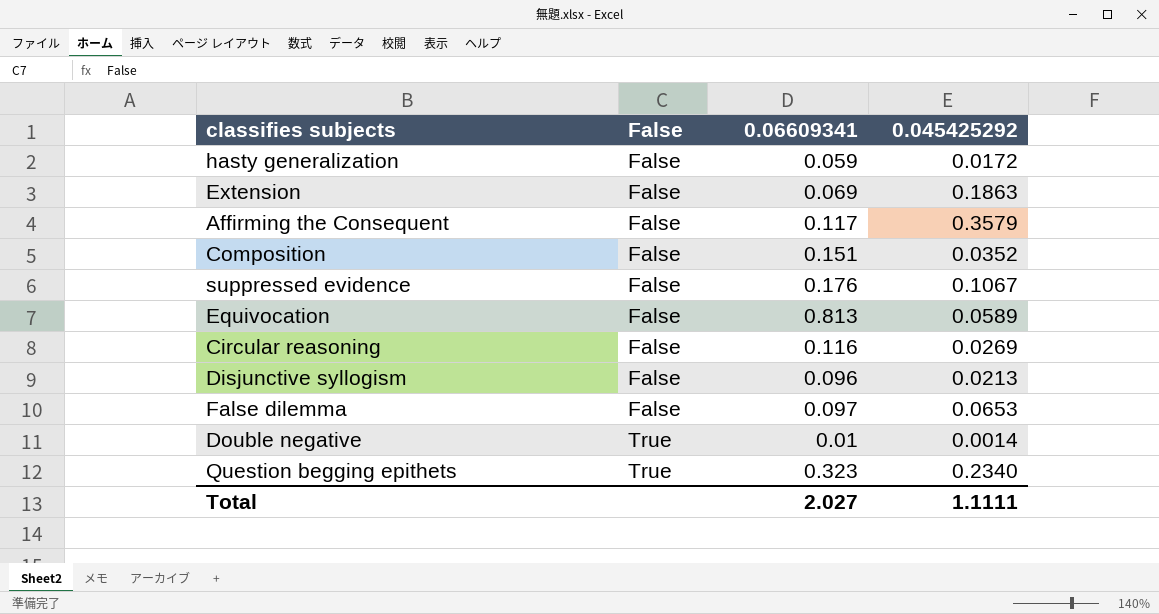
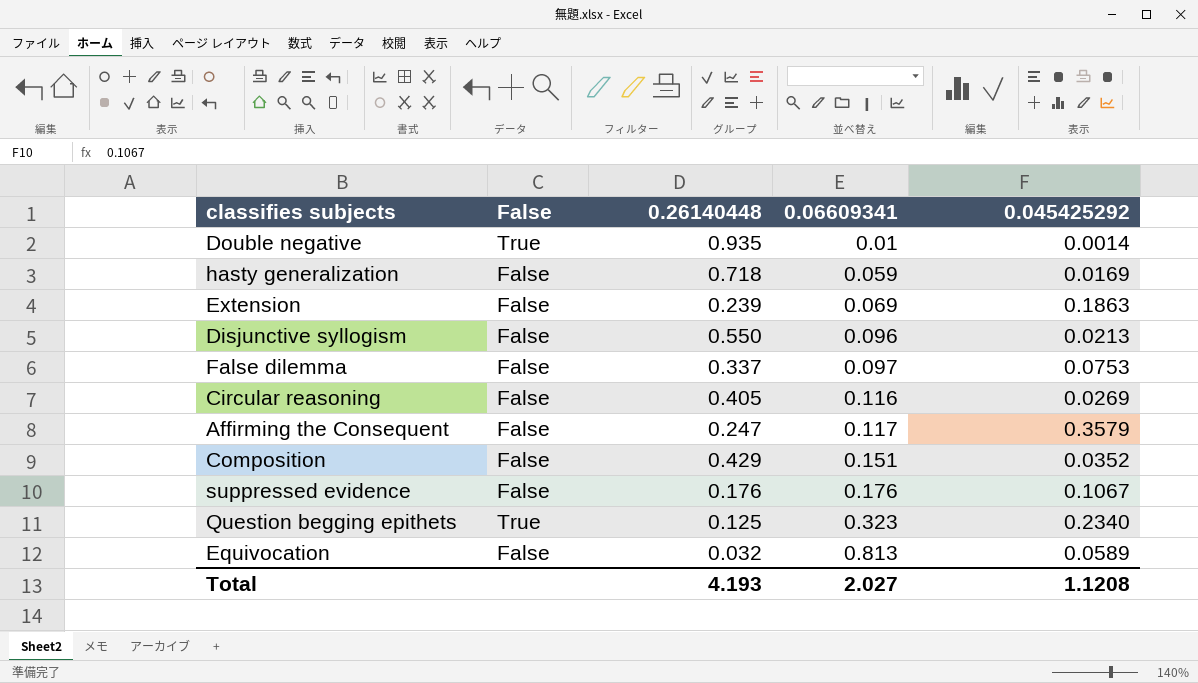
row order: False ascending -> 0.06609341 ascending
column 0.26140448 | position: none -> 3
hasty generalization | 0.045425292: 0.0172 -> 0.0169
False dilemma | 0.045425292: 0.0653 -> 0.0753
Total | 0.045425292: 1.1111 -> 1.1208

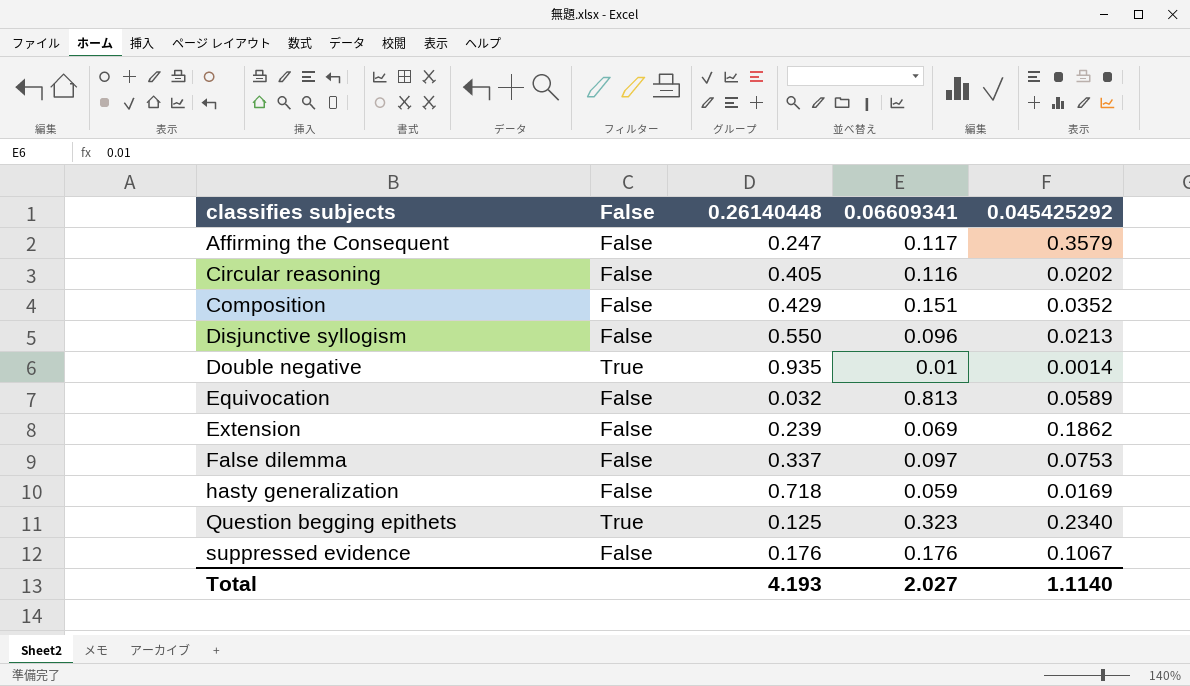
row order: 0.06609341 ascending -> classifies subjects ascending
Circular reasoning | 0.045425292: 0.0269 -> 0.0202
Extension | 0.045425292: 0.1863 -> 0.1862
Total | 0.045425292: 1.1208 -> 1.1140

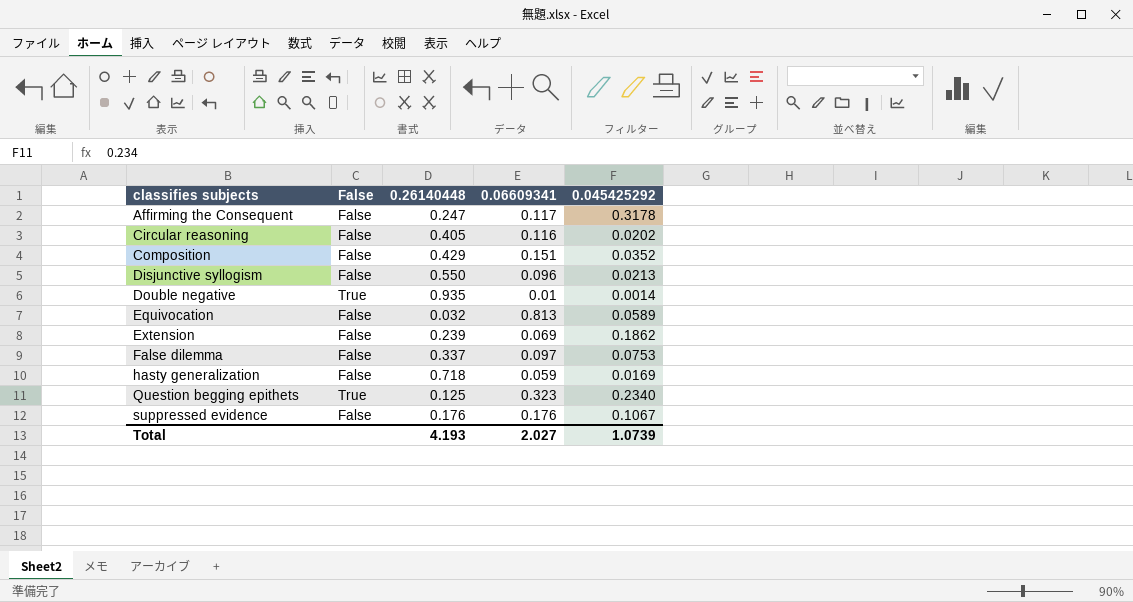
Affirming the Consequent | 0.045425292: 0.3579 -> 0.3178
Total | 0.045425292: 1.1140 -> 1.0739

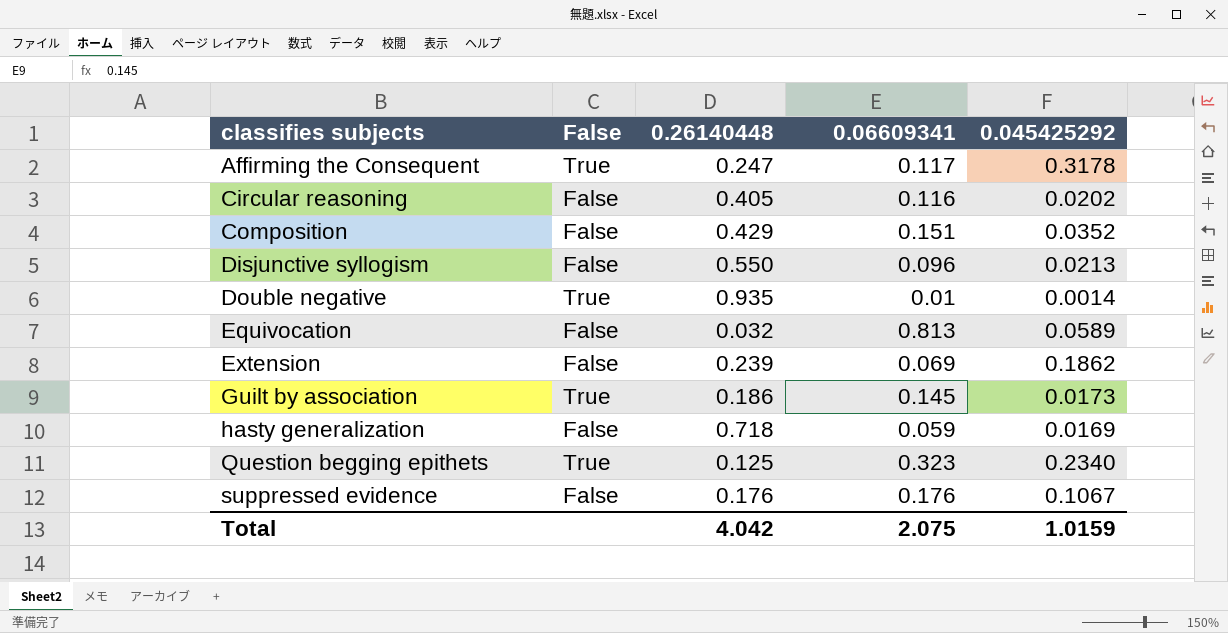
row False dilemma: False | 0.337 | 0.097 | 0.0753 -> none
Affirming the Consequent | False: False -> True
row Guilt by association: none -> True | 0.186 | 0.145 | 0.0173
Total | 0.26140448: 4.193 -> 4.042
Total | 0.06609341: 2.027 -> 2.075
Total | 0.045425292: 1.0739 -> 1.0159

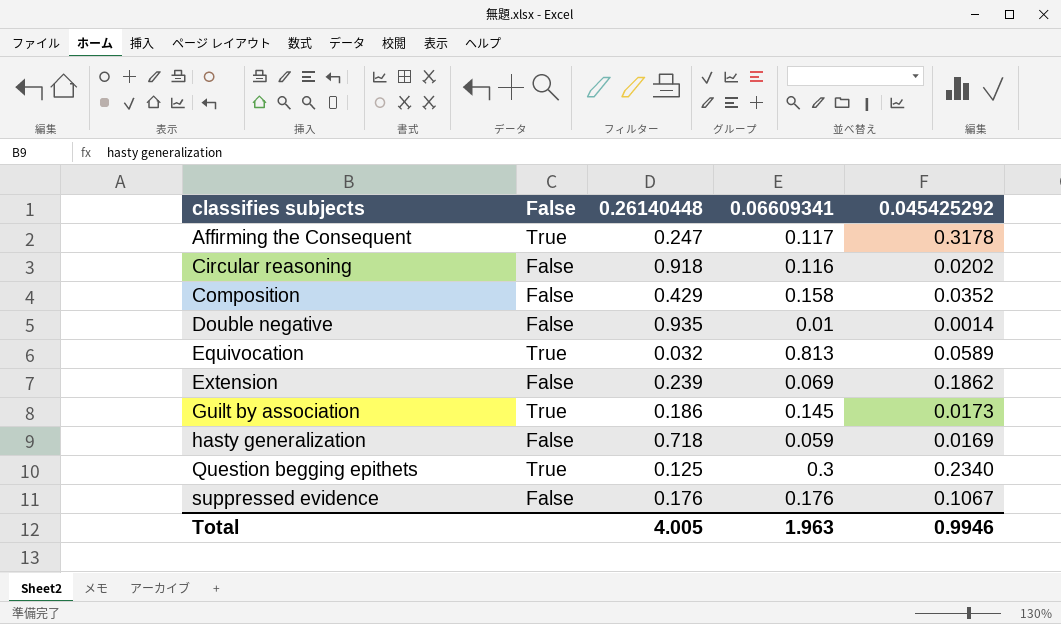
row Disjunctive syllogism: False | 0.550 | 0.096 | 0.0213 -> none
Circular reasoning | 0.26140448: 0.405 -> 0.918
Composition | 0.06609341: 0.151 -> 0.158
Double negative | False: True -> False
Equivocation | False: False -> True
Question begging epithets | 0.06609341: 0.323 -> 0.3
Total | 0.26140448: 4.042 -> 4.005
Total | 0.06609341: 2.075 -> 1.963
Total | 0.045425292: 1.0159 -> 0.9946

